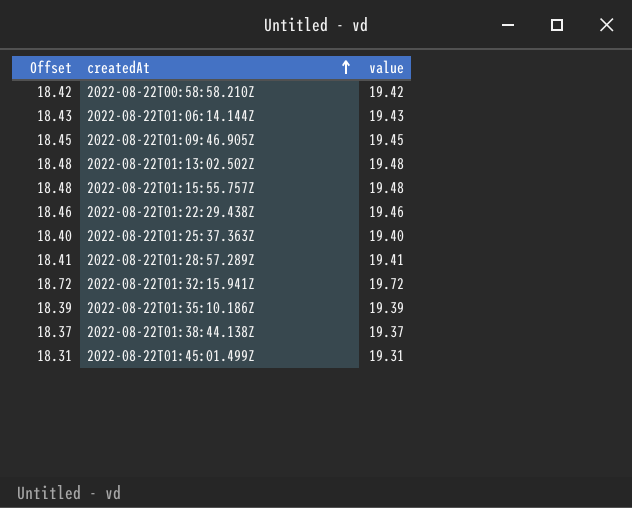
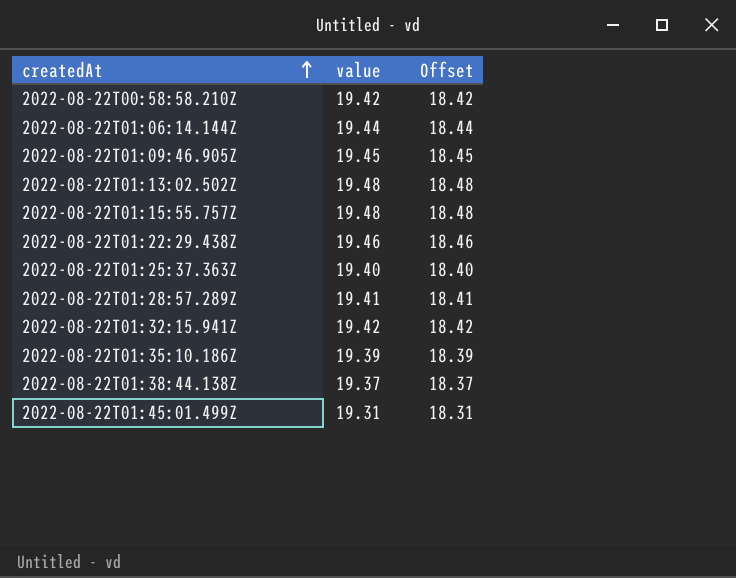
column Offset | position: 1 -> 3
2022-08-22T01:06:14.144Z | value: 19.43 -> 19.44
2022-08-22T01:06:14.144Z | Offset: 18.43 -> 18.44
2022-08-22T01:32:15.941Z | value: 19.72 -> 19.42
2022-08-22T01:32:15.941Z | Offset: 18.72 -> 18.42

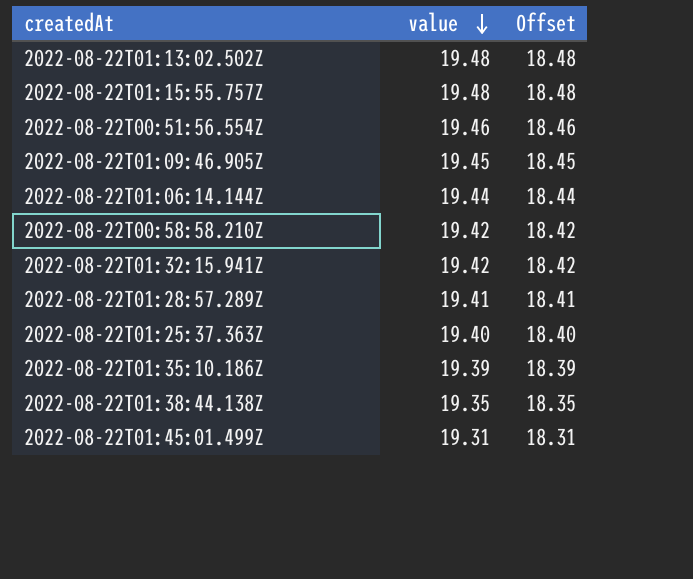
row order: createdAt ascending -> value descending
row 2022-08-22T01:22:29.438Z: 19.46 | 18.46 -> none
row 2022-08-22T00:51:56.554Z: none -> 19.46 | 18.46
2022-08-22T01:38:44.138Z | value: 19.37 -> 19.35
2022-08-22T01:38:44.138Z | Offset: 18.37 -> 18.35

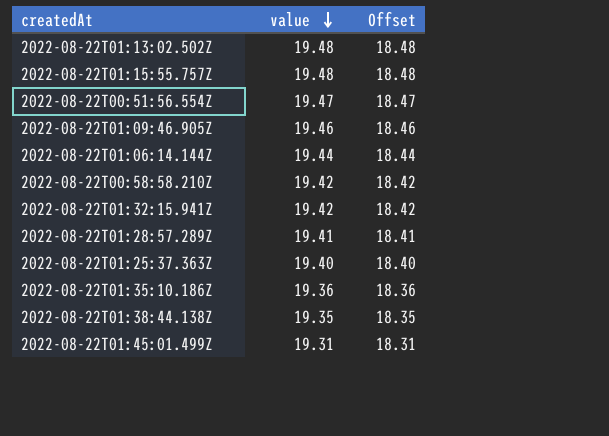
2022-08-22T00:51:56.554Z | value: 19.46 -> 19.47
2022-08-22T00:51:56.554Z | Offset: 18.46 -> 18.47
2022-08-22T01:09:46.905Z | value: 19.45 -> 19.46
2022-08-22T01:09:46.905Z | Offset: 18.45 -> 18.46
2022-08-22T01:35:10.186Z | value: 19.39 -> 19.36
2022-08-22T01:35:10.186Z | Offset: 18.39 -> 18.36

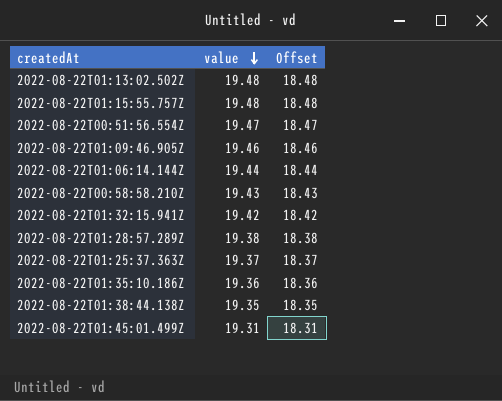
2022-08-22T00:58:58.210Z | value: 19.42 -> 19.43
2022-08-22T00:58:58.210Z | Offset: 18.42 -> 18.43
2022-08-22T01:28:57.289Z | value: 19.41 -> 19.38
2022-08-22T01:28:57.289Z | Offset: 18.41 -> 18.38
2022-08-22T01:25:37.363Z | value: 19.40 -> 19.37
2022-08-22T01:25:37.363Z | Offset: 18.40 -> 18.37

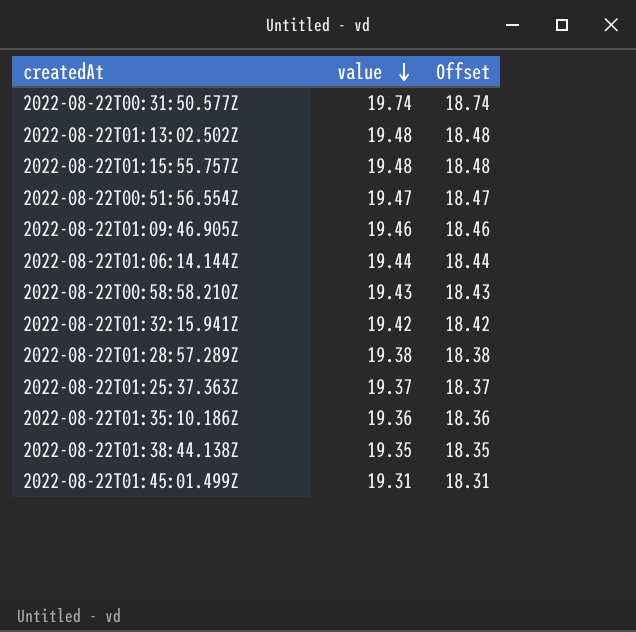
row 2022-08-22T00:31:50.577Z: none -> 19.74 | 18.74

